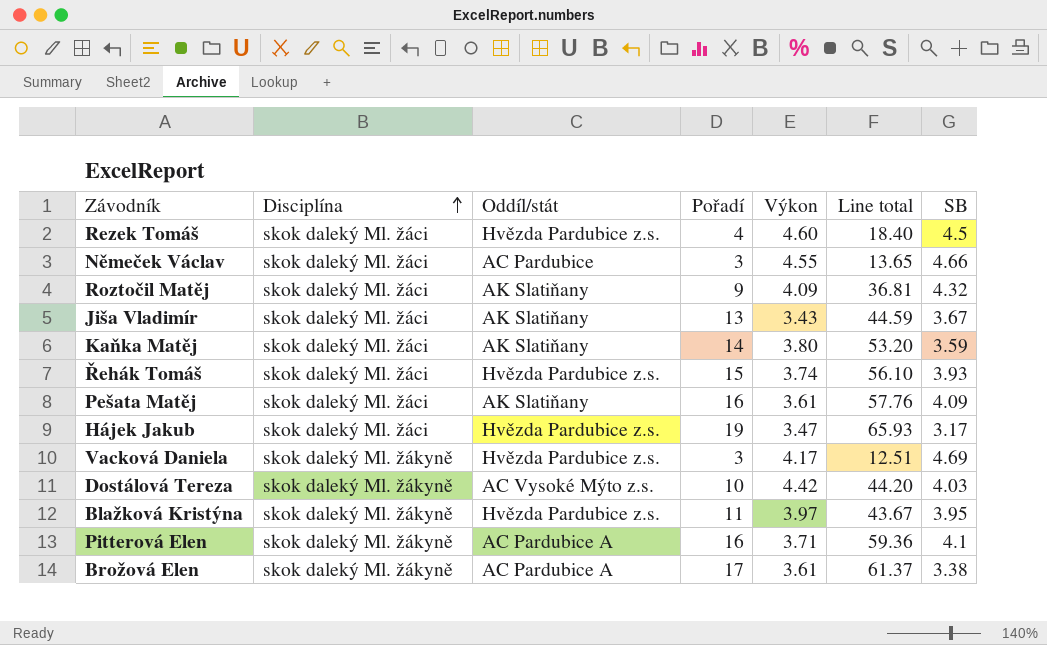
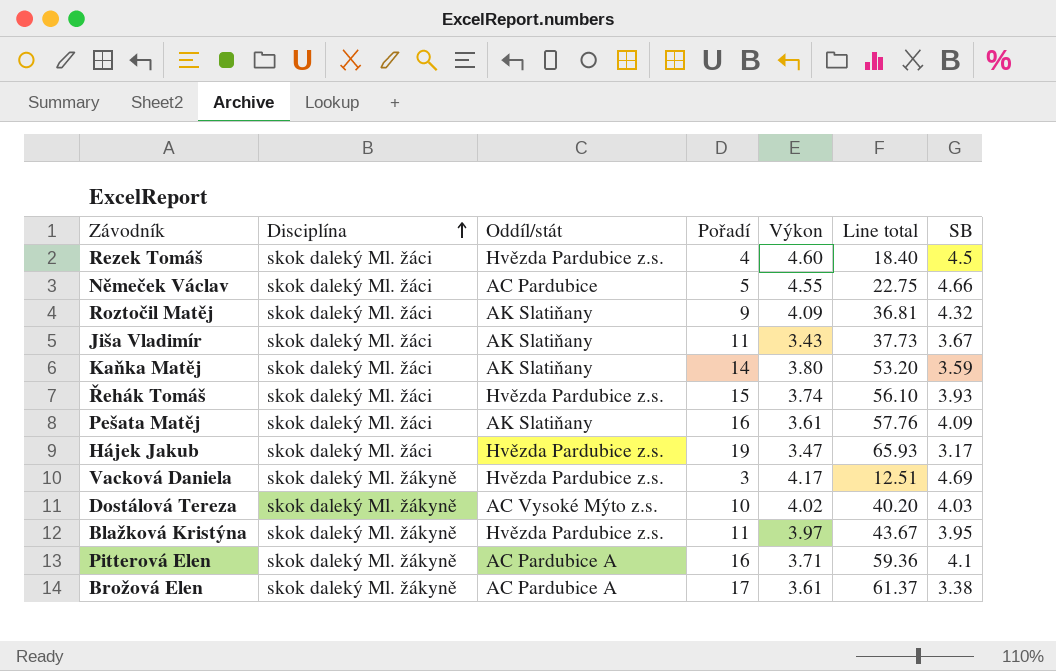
Němeček Václav | Pořadí: 3 -> 5
Němeček Václav | Line total: 13.65 -> 22.75
Jiša Vladimír | Pořadí: 13 -> 11
Jiša Vladimír | Line total: 44.59 -> 37.73
Dostálová Tereza | Výkon: 4.42 -> 4.02
Dostálová Tereza | Line total: 44.20 -> 40.20

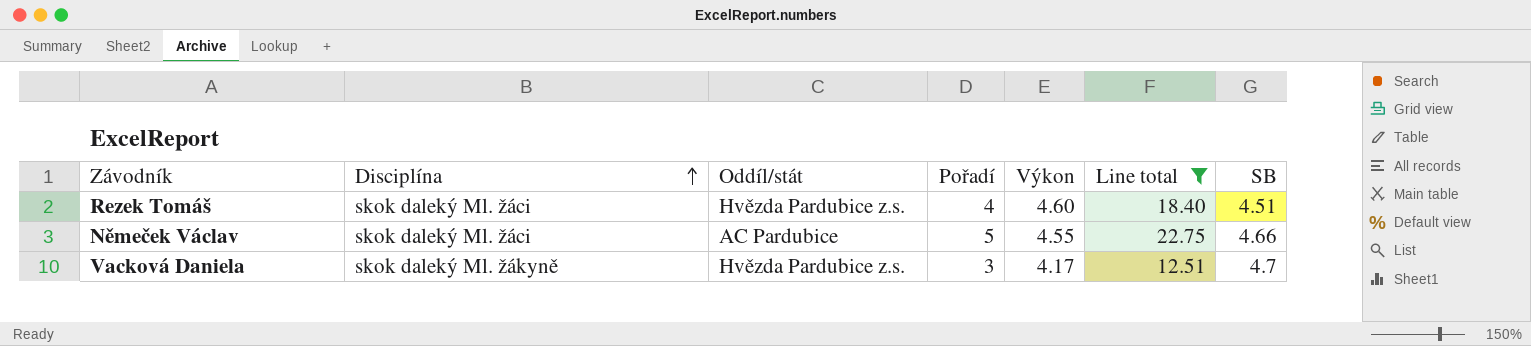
filter: none -> Line total <= 22.75
Rezek Tomáš | SB: 4.5 -> 4.51
Vacková Daniela | SB: 4.69 -> 4.7

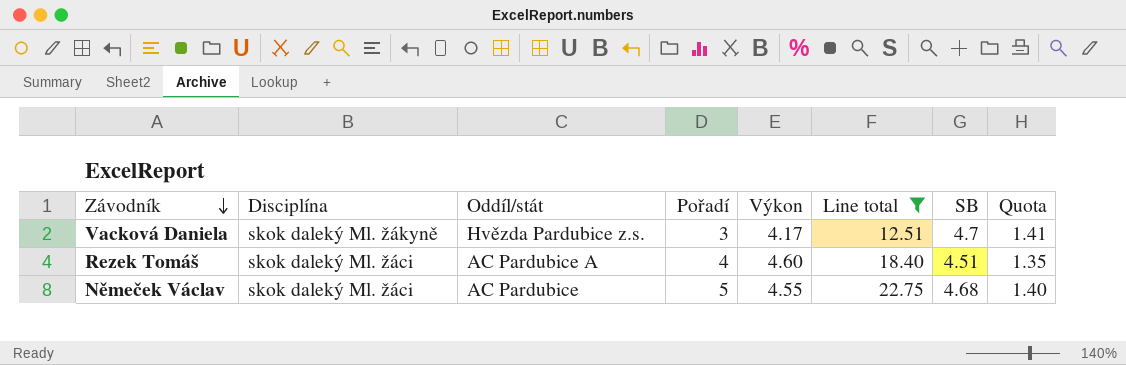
row order: Disciplína ascending -> Závodník descending
column Quota | formula: none -> [SB] * 0.3
Rezek Tomáš | Oddíl/stát: Hvězda Pardubice z.s. -> AC Pardubice A
Němeček Václav | SB: 4.66 -> 4.68

